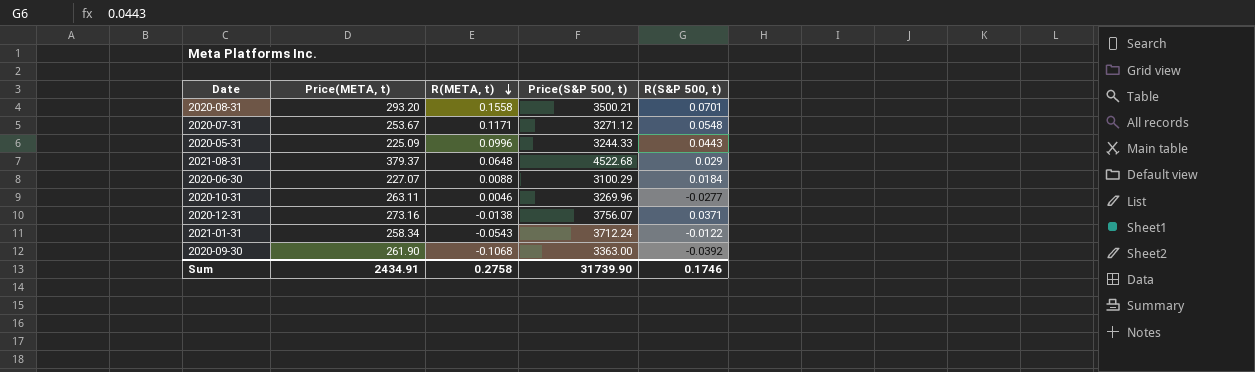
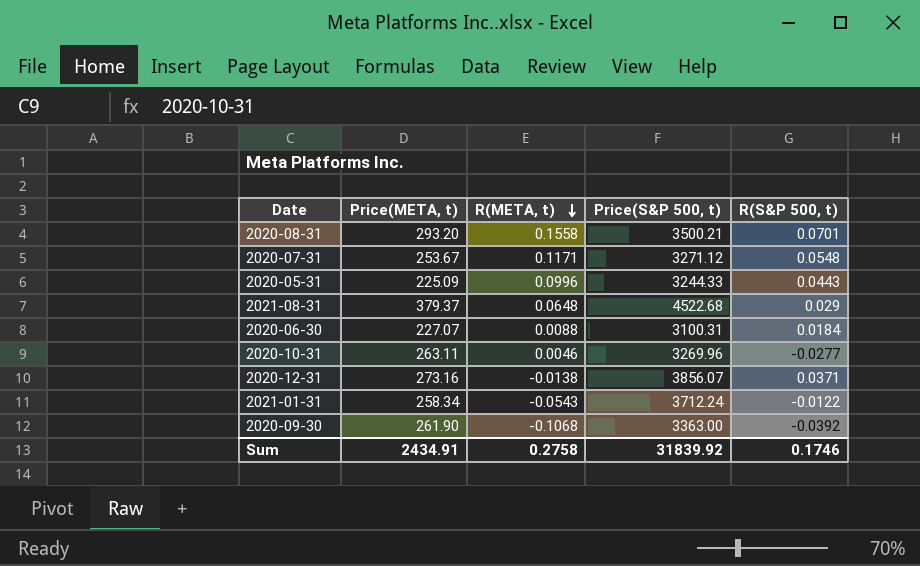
2020-06-30 | Price(S&P 500, t): 3100.29 -> 3100.31
2020-12-31 | Price(S&P 500, t): 3756.07 -> 3856.07
Sum | Price(S&P 500, t): 31739.90 -> 31839.92

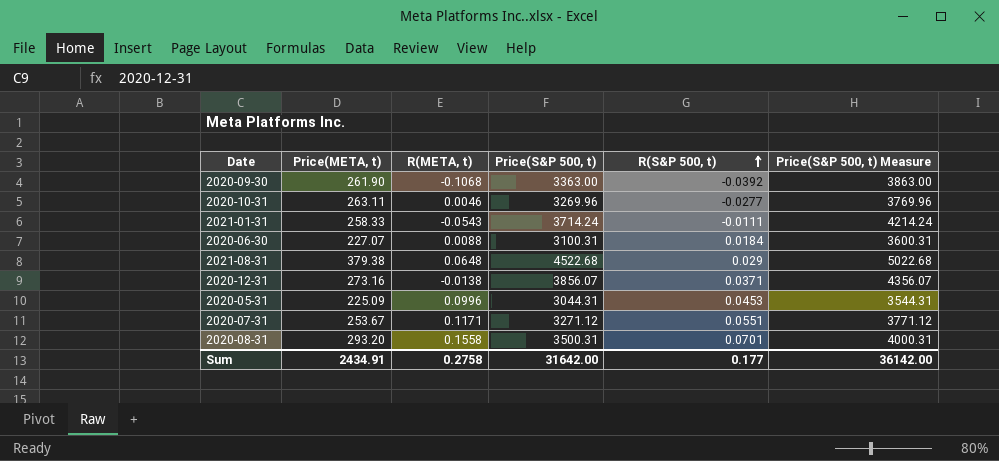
row order: R(META, t) descending -> R(S&P 500, t) ascending
column Price(S&P 500, t) Measure | formula: none -> [Price(S&P 500, t)] + 500
2021-01-31 | Price(META, t): 258.34 -> 258.33
2021-01-31 | Price(S&P 500, t): 3712.24 -> 3714.24
2021-01-31 | R(S&P 500, t): -0.0122 -> -0.0111
2021-08-31 | Price(META, t): 379.37 -> 379.38
2020-05-31 | Price(S&P 500, t): 3244.33 -> 3044.31
2020-05-31 | R(S&P 500, t): 0.0443 -> 0.0453
2020-07-31 | R(S&P 500, t): 0.0548 -> 0.0551
2020-08-31 | Price(S&P 500, t): 3500.21 -> 3500.31
Sum | Price(S&P 500, t): 31839.92 -> 31642.00
Sum | R(S&P 500, t): 0.1746 -> 0.177

